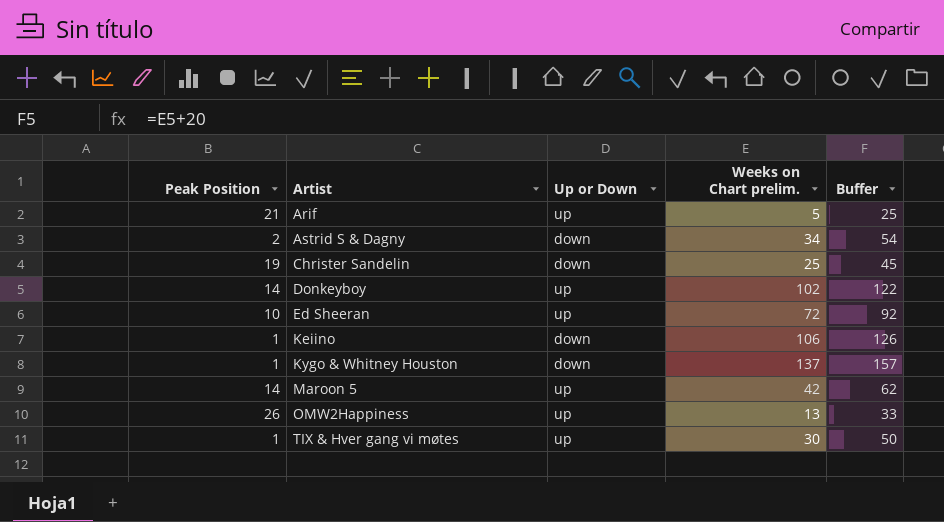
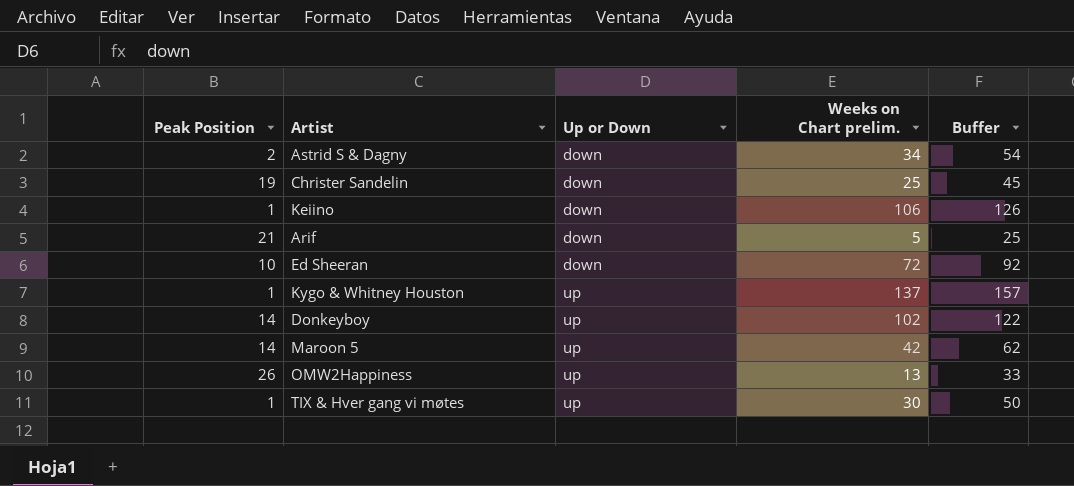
row order: Artist ascending -> Up or Down ascending
Arif | Up or Down: up -> down
Ed Sheeran | Up or Down: up -> down
Kygo & Whitney Houston | Up or Down: down -> up

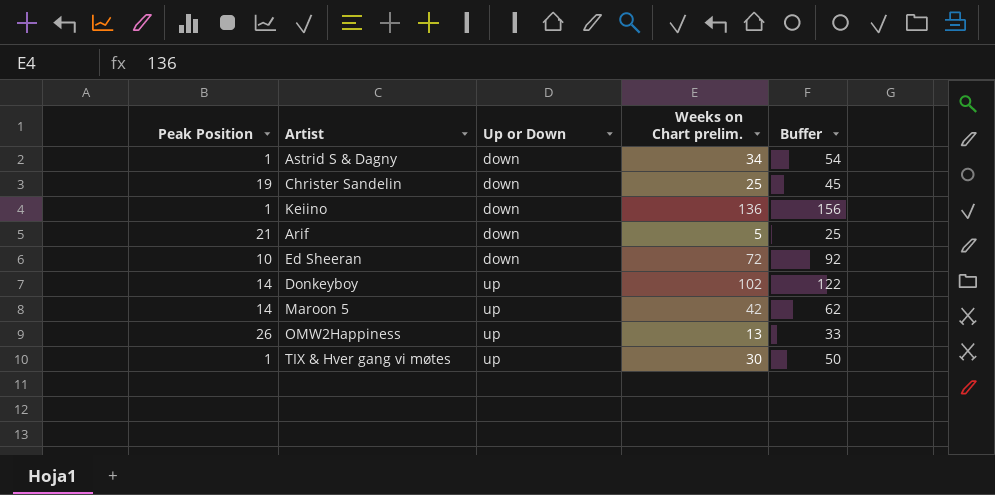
row Kygo & Whitney Houston: 1 | up | 137 | 157 -> none
Astrid S & Dagny | Peak Position: 2 -> 1
Keiino | Weeks on Chart prelim.: 106 -> 136
Keiino | Buffer: 126 -> 156

